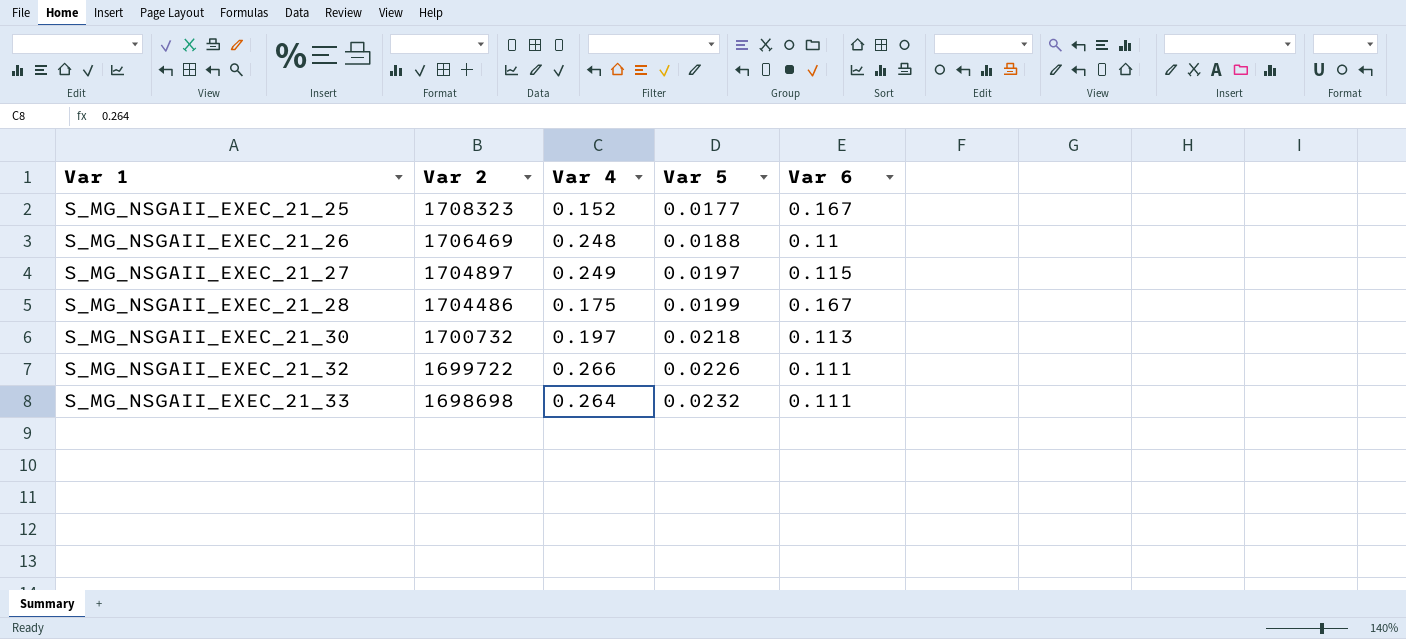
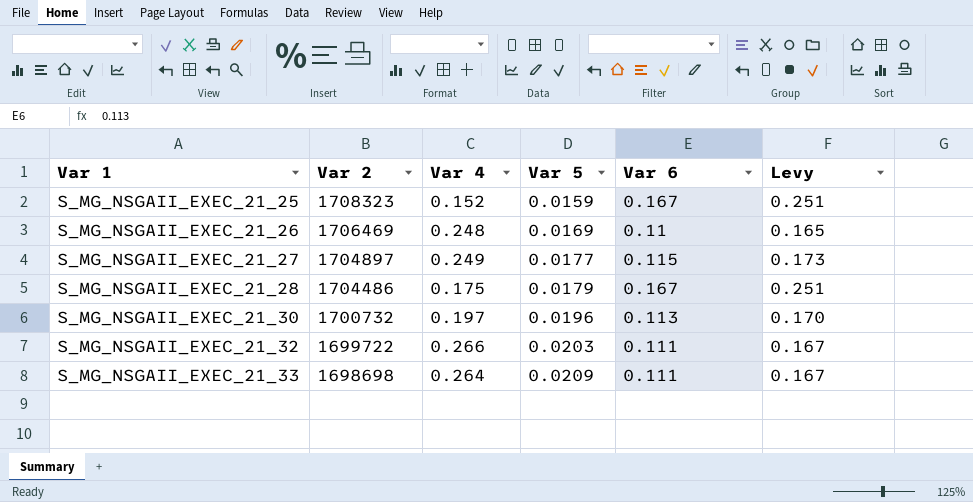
column Levy | formula: none -> [Var 6] * 1.5
S_MG_NSGAII_EXEC_21_25 | Var 5: 0.0177 -> 0.0159
S_MG_NSGAII_EXEC_21_26 | Var 5: 0.0188 -> 0.0169
S_MG_NSGAII_EXEC_21_27 | Var 5: 0.0197 -> 0.0177
S_MG_NSGAII_EXEC_21_28 | Var 5: 0.0199 -> 0.0179
S_MG_NSGAII_EXEC_21_30 | Var 5: 0.0218 -> 0.0196
S_MG_NSGAII_EXEC_21_32 | Var 5: 0.0226 -> 0.0203
S_MG_NSGAII_EXEC_21_33 | Var 5: 0.0232 -> 0.0209

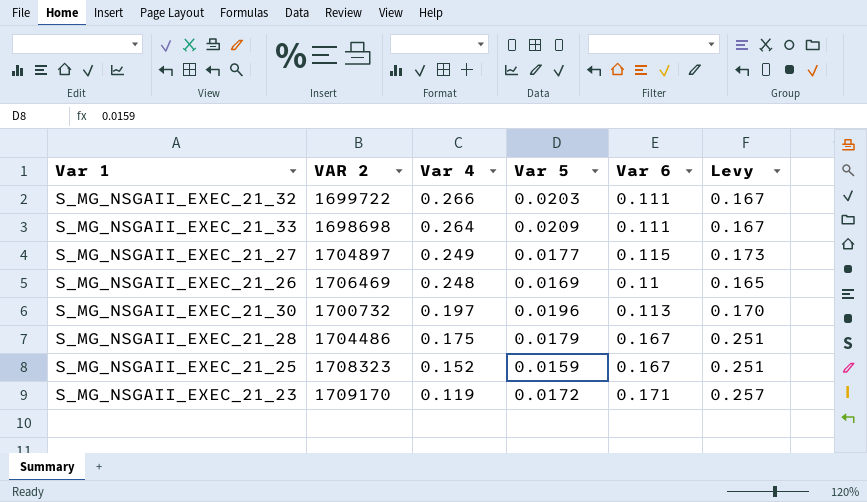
row order: Var 1 ascending -> Var 4 descending
column name: Var 2 -> VAR 2
row S_MG_NSGAII_EXEC_21_23: none -> 1709170 | 0.119 | 0.0172 | 0.171 | 0.257

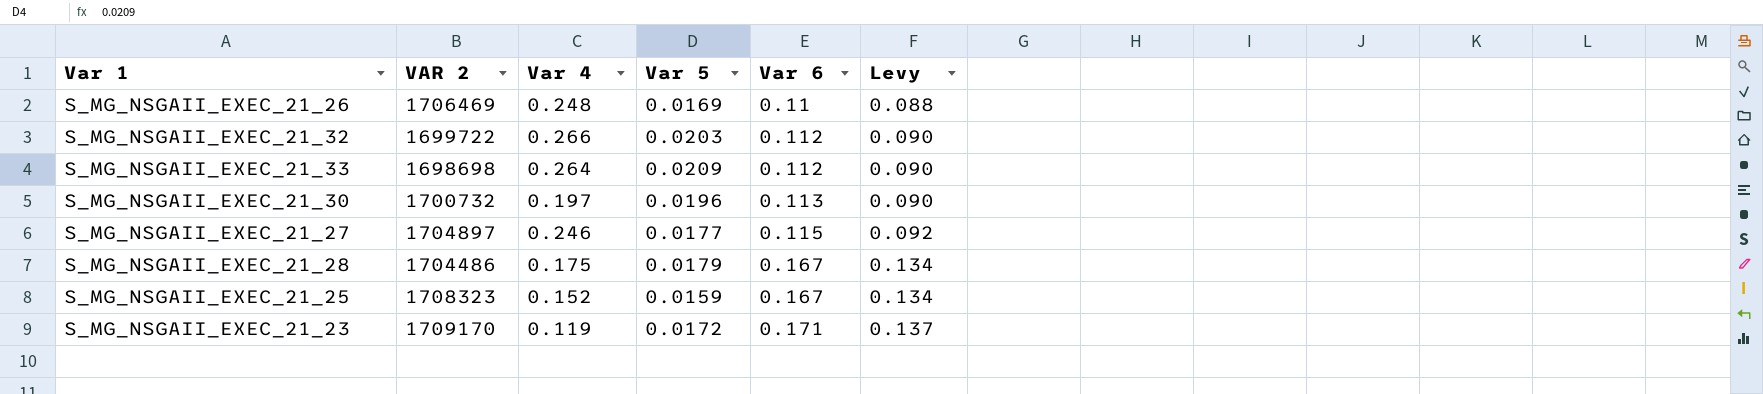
row order: Var 4 descending -> Var 6 ascending
column Levy | formula: [Var 6] * 1.5 -> [Var 6] * 0.8
S_MG_NSGAII_EXEC_21_32 | Var 6: 0.111 -> 0.112
S_MG_NSGAII_EXEC_21_33 | Var 6: 0.111 -> 0.112
S_MG_NSGAII_EXEC_21_27 | Var 4: 0.249 -> 0.246

